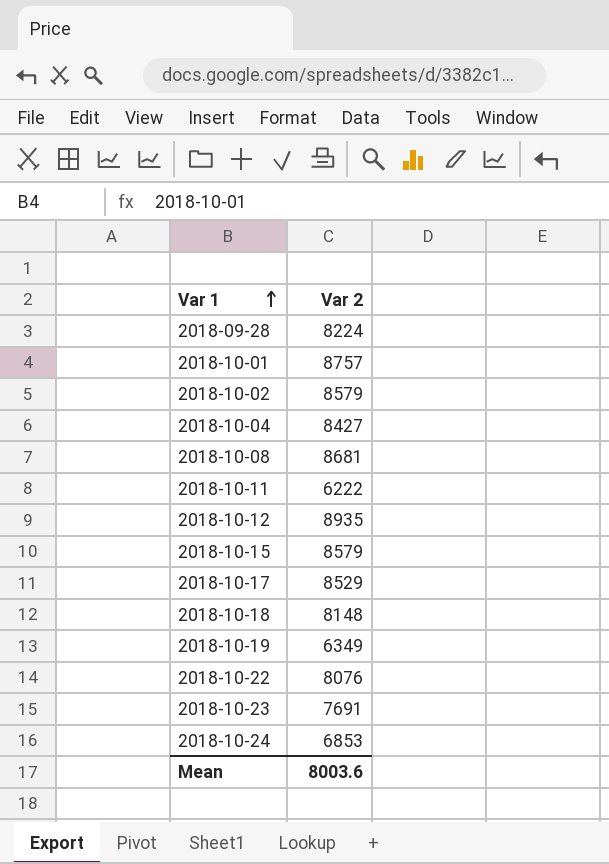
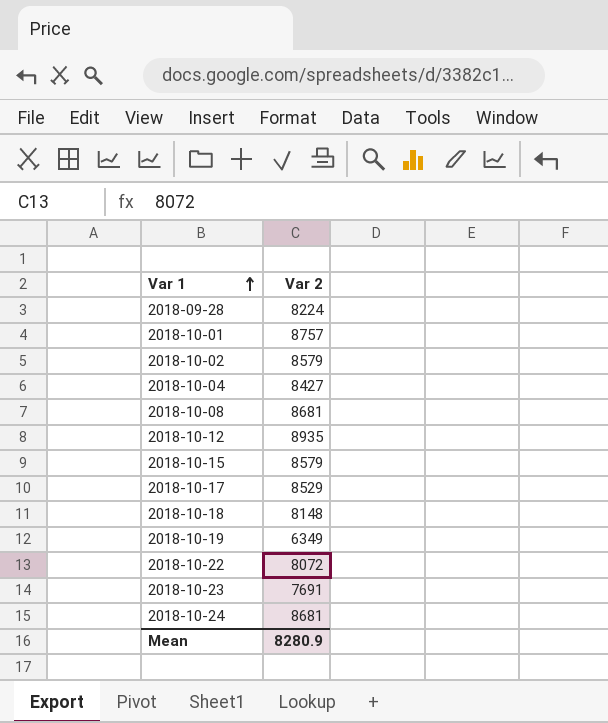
row 2018-10-11: 6222 -> none
2018-10-22 | Var 2: 8076 -> 8072
2018-10-24 | Var 2: 6853 -> 8681
Mean | Var 2: 8003.6 -> 8280.9

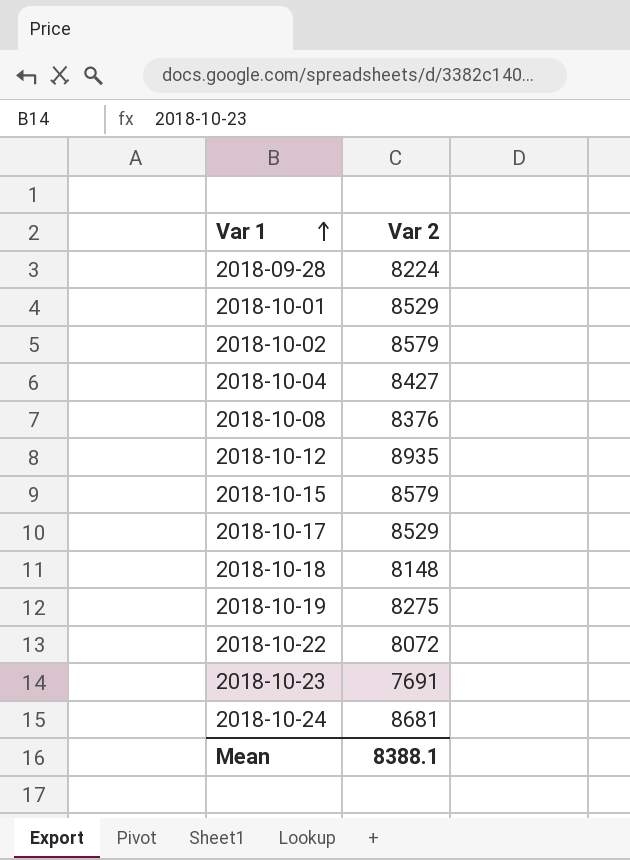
2018-10-01 | Var 2: 8757 -> 8529
2018-10-08 | Var 2: 8681 -> 8376
2018-10-19 | Var 2: 6349 -> 8275
Mean | Var 2: 8280.9 -> 8388.1

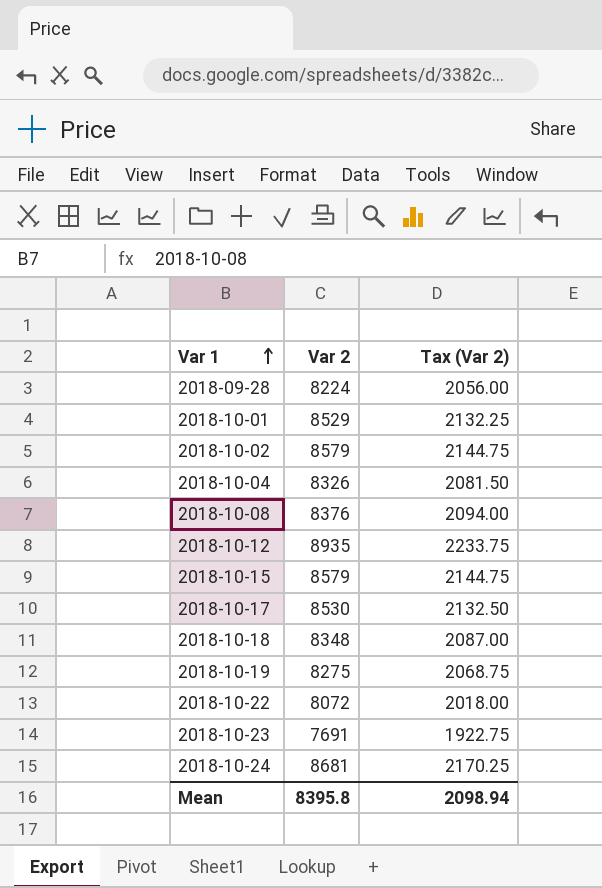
column Tax (Var 2) | formula: none -> [Var 2] * 0.25
2018-10-04 | Var 2: 8427 -> 8326
2018-10-17 | Var 2: 8529 -> 8530
2018-10-18 | Var 2: 8148 -> 8348
Mean | Var 2: 8388.1 -> 8395.8

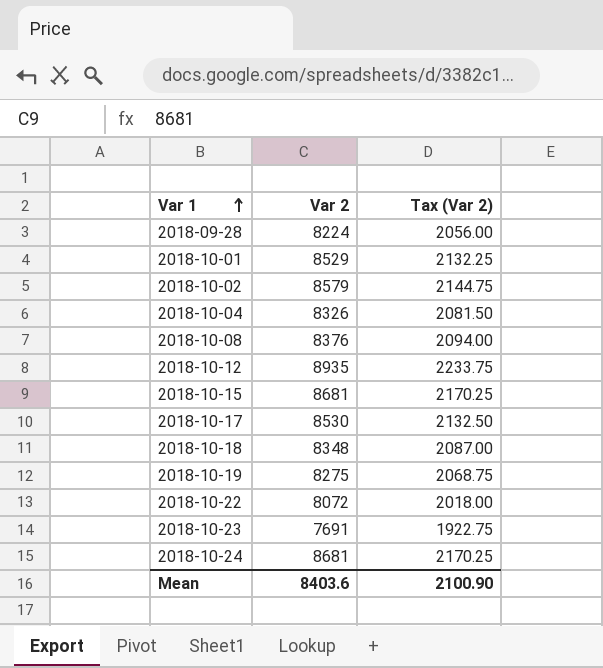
2018-10-15 | Var 2: 8579 -> 8681
2018-10-15 | Tax (Var 2): 2144.75 -> 2170.25
Mean | Var 2: 8395.8 -> 8403.6
Mean | Tax (Var 2): 2098.94 -> 2100.90

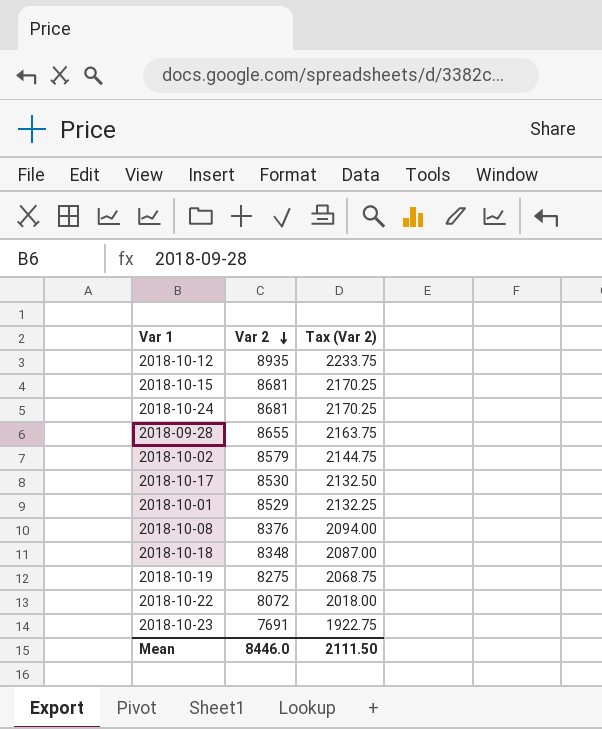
row order: Var 1 ascending -> Var 2 descending
row 2018-10-04: 8326 | 2081.50 -> none
2018-09-28 | Var 2: 8224 -> 8655
2018-09-28 | Tax (Var 2): 2056.00 -> 2163.75
Mean | Var 2: 8403.6 -> 8446.0
Mean | Tax (Var 2): 2100.90 -> 2111.50

